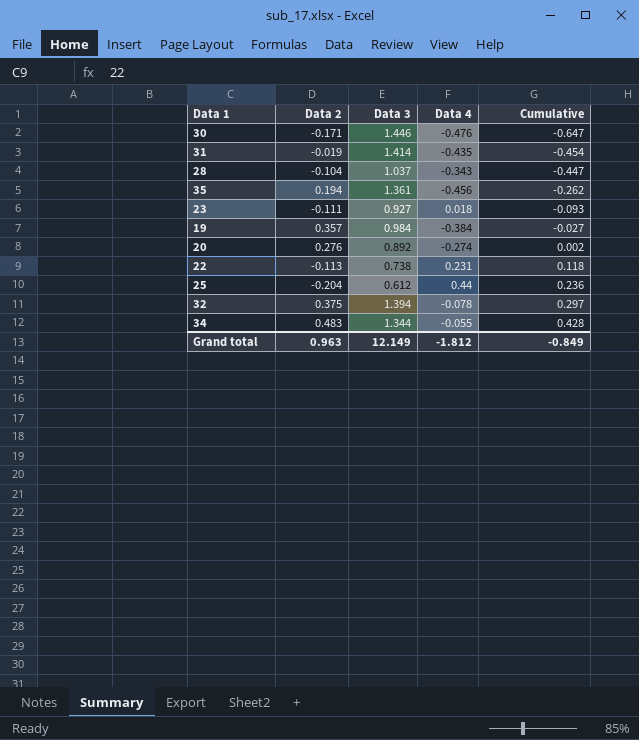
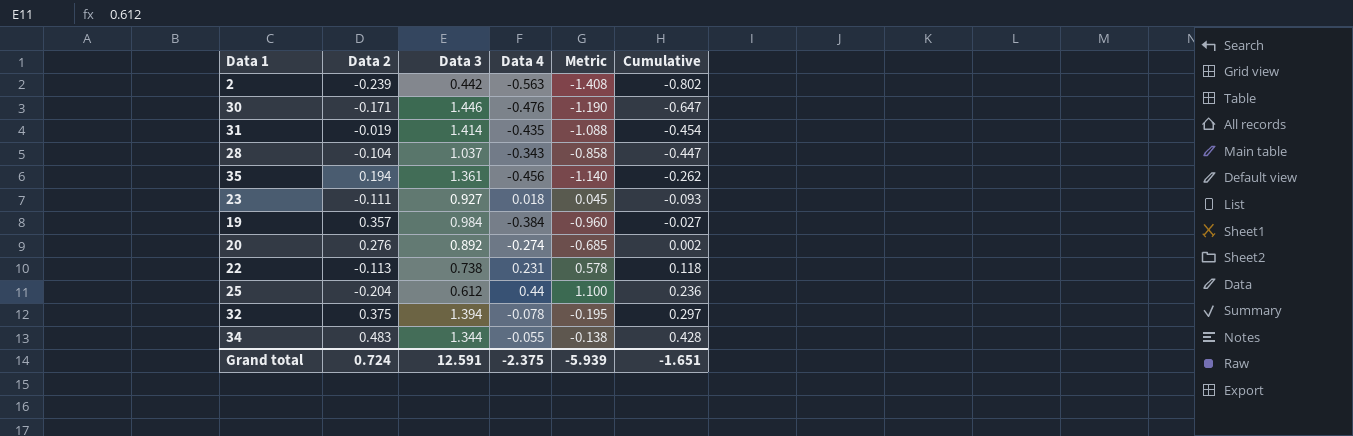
column Metric | formula: none -> [Data 4] * 2.5
row 2: none -> -0.239 | 0.442 | -0.563 | -1.408 | -0.802
Grand total | Data 2: 0.963 -> 0.724
Grand total | Data 3: 12.149 -> 12.591
Grand total | Data 4: -1.812 -> -2.375
Grand total | Cumulative: -0.849 -> -1.651

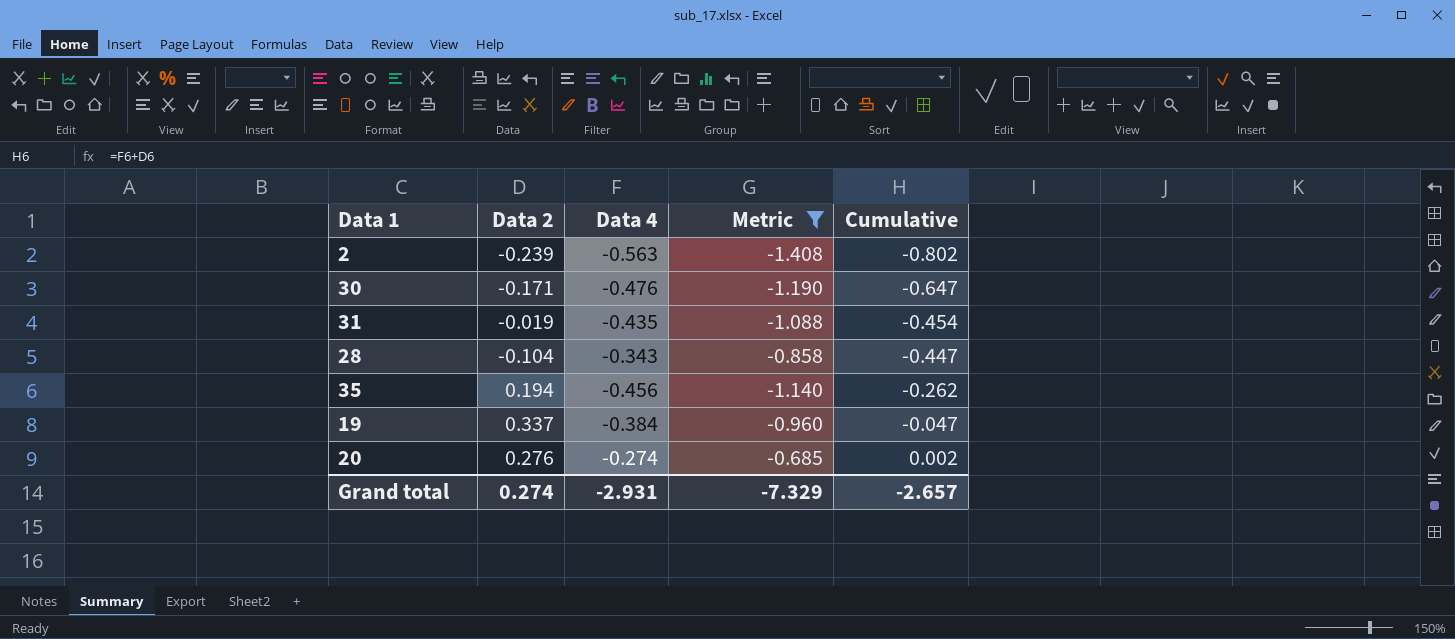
filter: none -> Metric <= -0.685
column Data 3 | position: 3 -> none
19 | Data 2: 0.357 -> 0.337
19 | Cumulative: -0.027 -> -0.047
Grand total | Data 2: 0.724 -> 0.274
Grand total | Data 4: -2.375 -> -2.931
Grand total | Metric: -5.939 -> -7.329
Grand total | Cumulative: -1.651 -> -2.657

